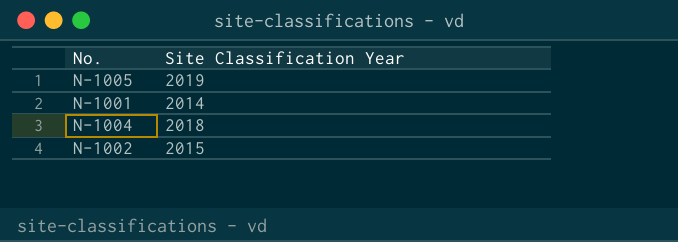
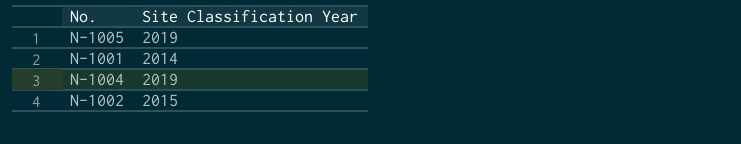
N-1004 | Site Classification Year: 2018 -> 2019

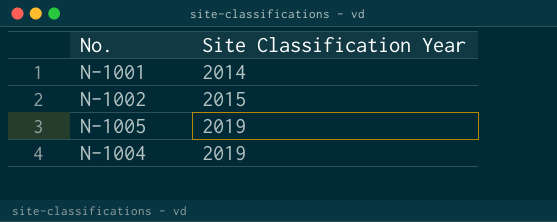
row order: none -> Site Classification Year ascending

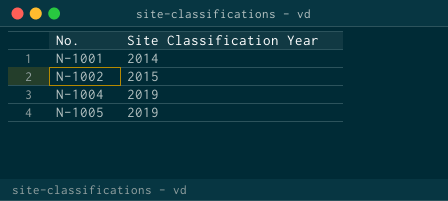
row order: Site Classification Year ascending -> No. ascending

